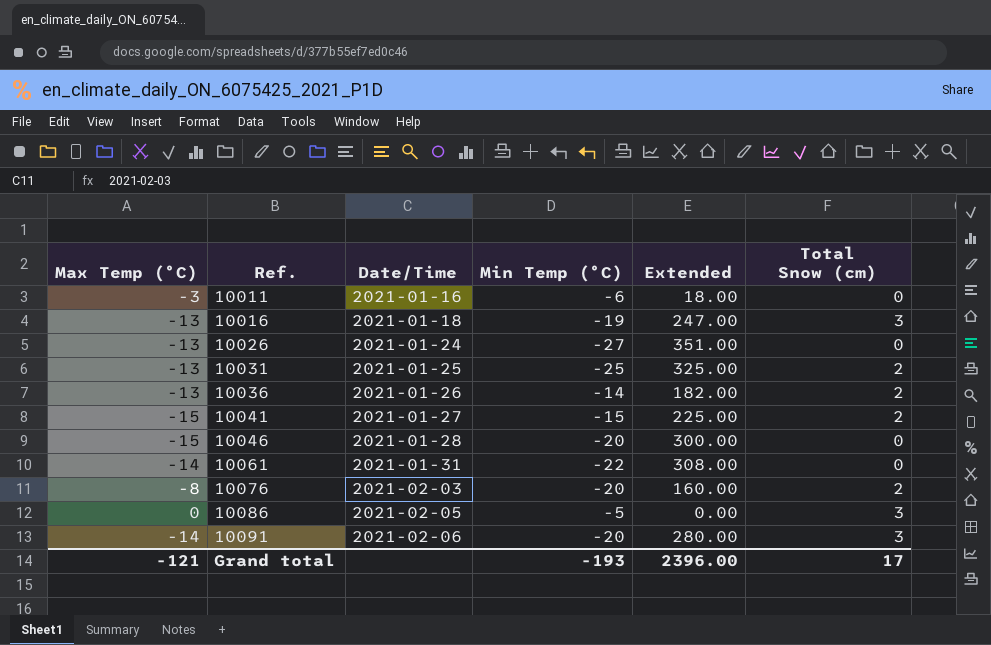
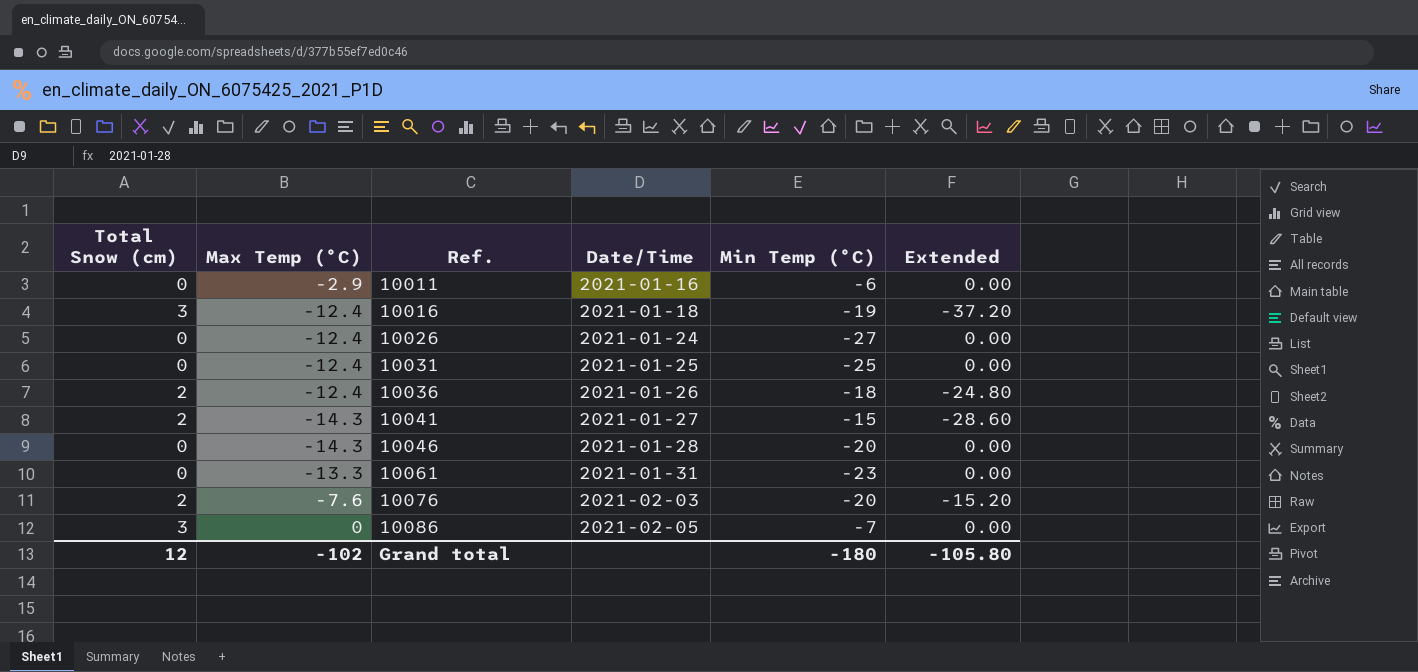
column Total Snow (cm) | position: 6 -> 1
column Extended | formula: [Max Temp (°C)] * [Min Temp (°C)] -> [Total Snow (cm)] * [Max Temp (°C)]
row 10091: -14 | 2021-02-06 | -20 | 280.00 | 3 -> none
10011 | Max Temp (°C): -3 -> -2.9
10016 | Max Temp (°C): -13 -> -12.4
10026 | Max Temp (°C): -13 -> -12.4
10031 | Total Snow (cm): 2 -> 0
10031 | Max Temp (°C): -13 -> -12.4
10036 | Max Temp (°C): -13 -> -12.4
10036 | Min Temp (°C): -14 -> -18
10041 | Max Temp (°C): -15 -> -14.3
10046 | Max Temp (°C): -15 -> -14.3
10061 | Max Temp (°C): -14 -> -13.3
10061 | Min Temp (°C): -22 -> -23
10076 | Max Temp (°C): -8 -> -7.6
10086 | Min Temp (°C): -5 -> -7
Grand total | Total Snow (cm): 17 -> 12
Grand total | Max Temp (°C): -121 -> -102
Grand total | Min Temp (°C): -193 -> -180
Grand total | Extended: 2396.00 -> -105.80

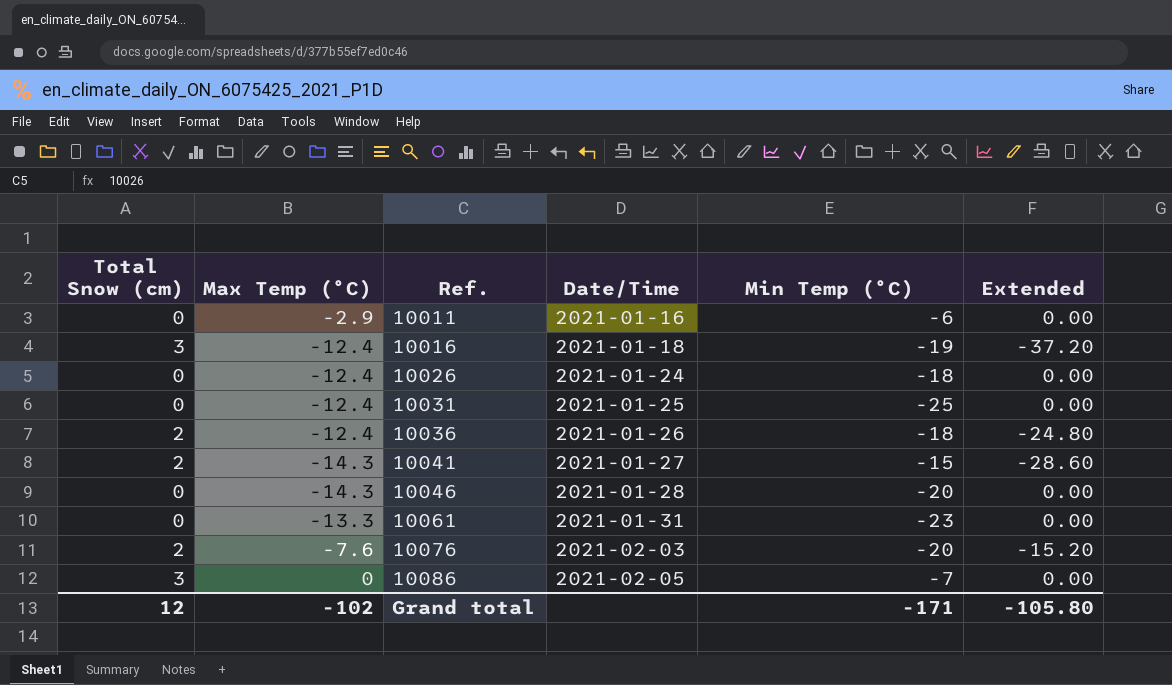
10026 | Min Temp (°C): -27 -> -18
Grand total | Min Temp (°C): -180 -> -171

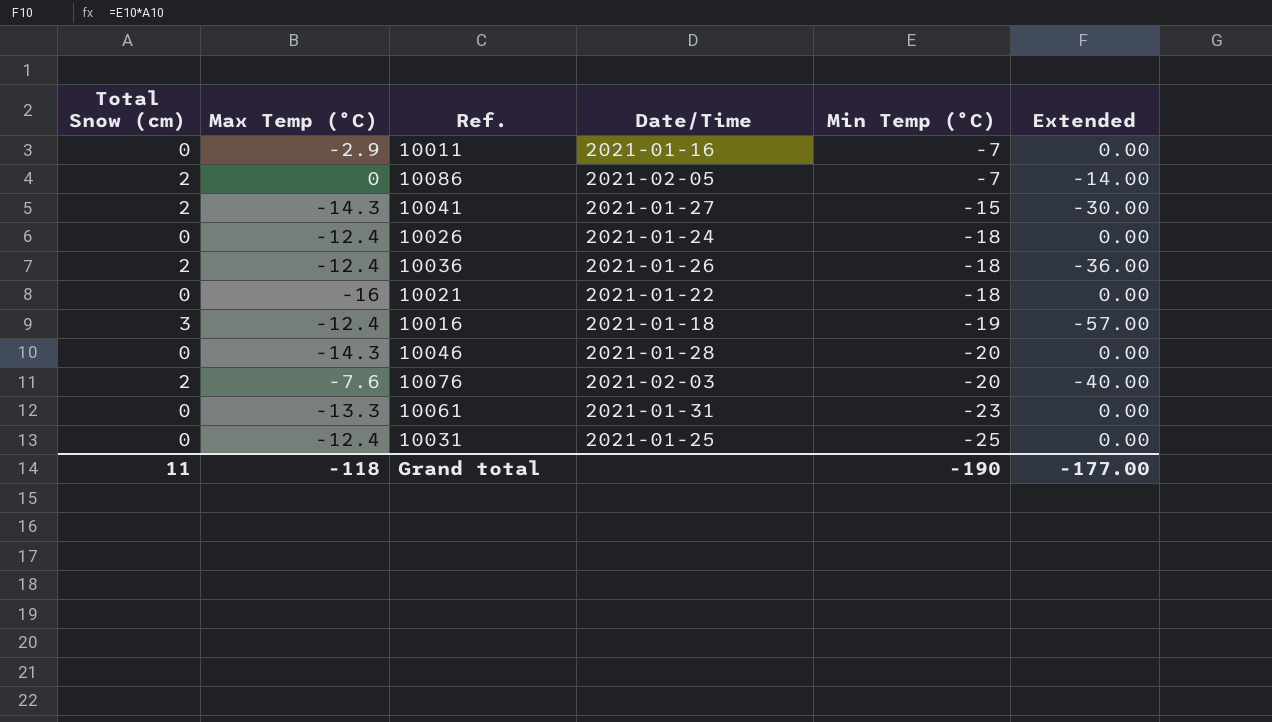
row order: Ref. ascending -> Min Temp (°C) descending
column Extended | formula: [Total Snow (cm)] * [Max Temp (°C)] -> [Total Snow (cm)] * [Min Temp (°C)]
10011 | Min Temp (°C): -6 -> -7
10086 | Total Snow (cm): 3 -> 2
row 10021: none -> 0 | -16 | 2021-01-22 | -18 | 0.00
Grand total | Total Snow (cm): 12 -> 11
Grand total | Max Temp (°C): -102 -> -118
Grand total | Min Temp (°C): -171 -> -190
Grand total | Extended: -105.80 -> -177.00

